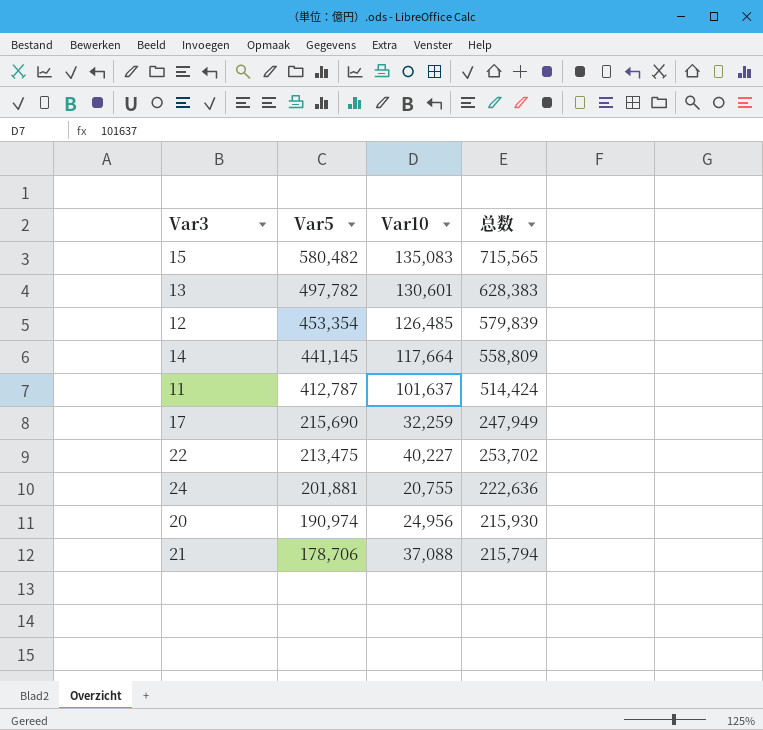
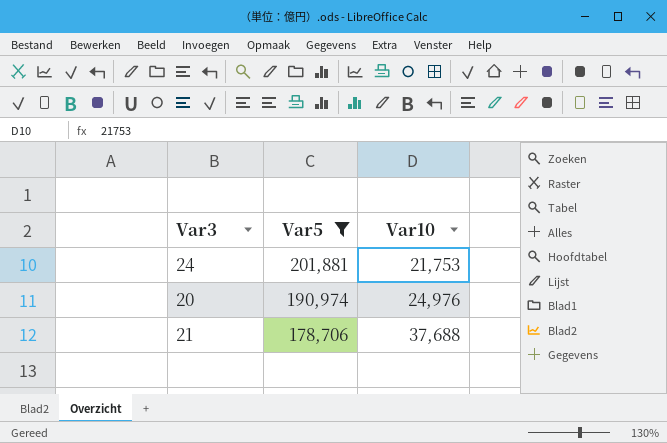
filter: none -> Var5 <= 201,881
column 总数 | formula: [Var5] + [Var10] -> none
24 | Var10: 20,755 -> 21,753
20 | Var10: 24,956 -> 24,976
21 | Var10: 37,088 -> 37,688

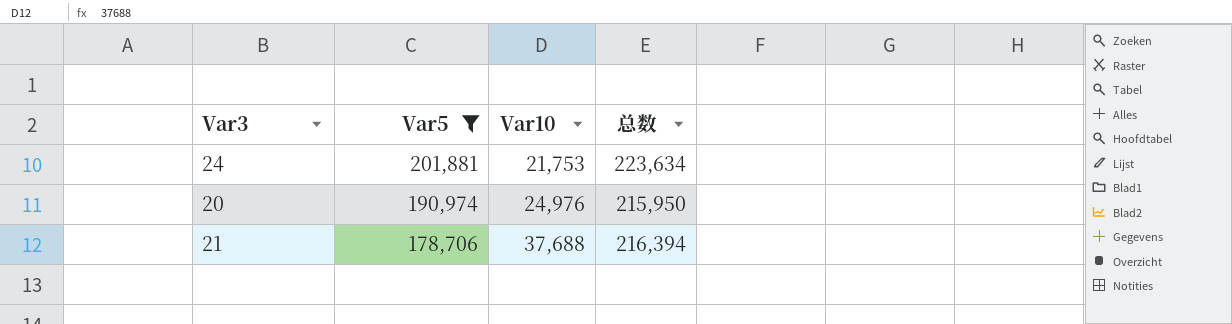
column 总数 | formula: none -> [Var5] + [Var10]

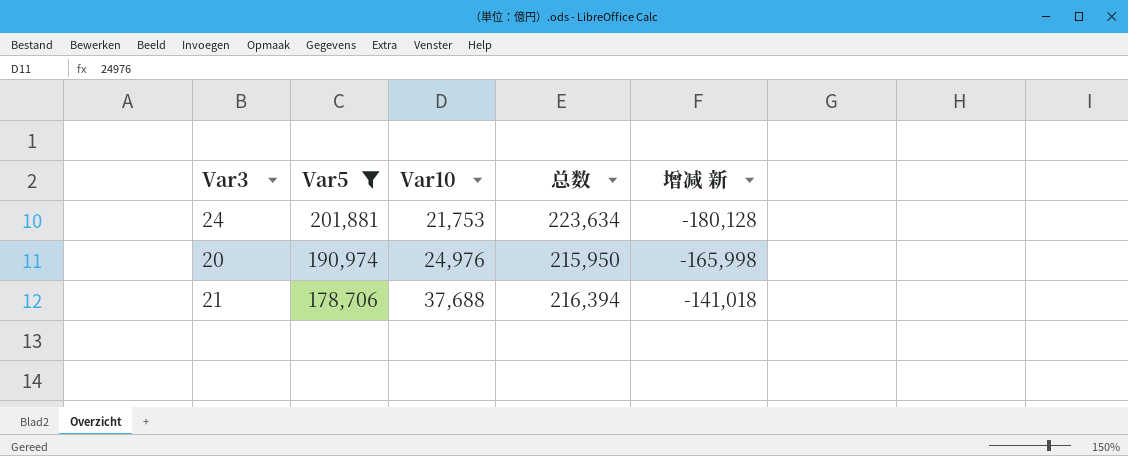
column 增减 新 | formula: none -> [Var10] - [Var5]

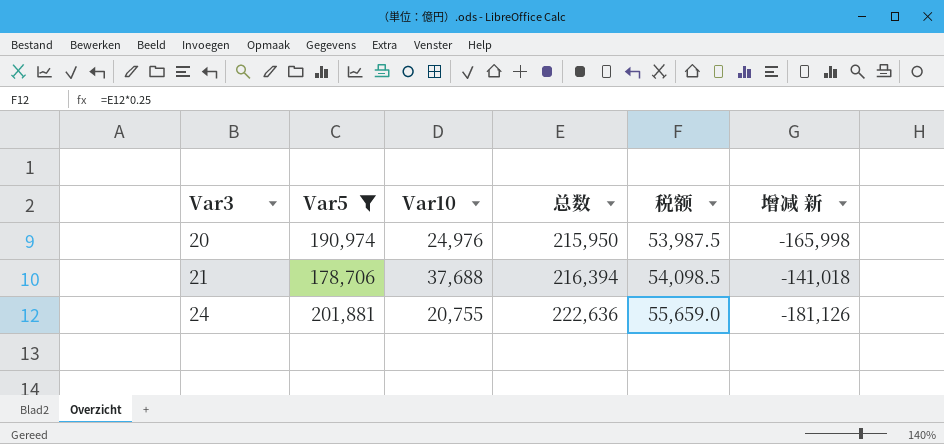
row order: Var5 descending -> Var3 ascending
column 税额 | formula: none -> [总数] * 0.25
24 | Var10: 21,753 -> 20,755
24 | 总数: 223,634 -> 222,636
24 | 增减 新: -180,128 -> -181,126

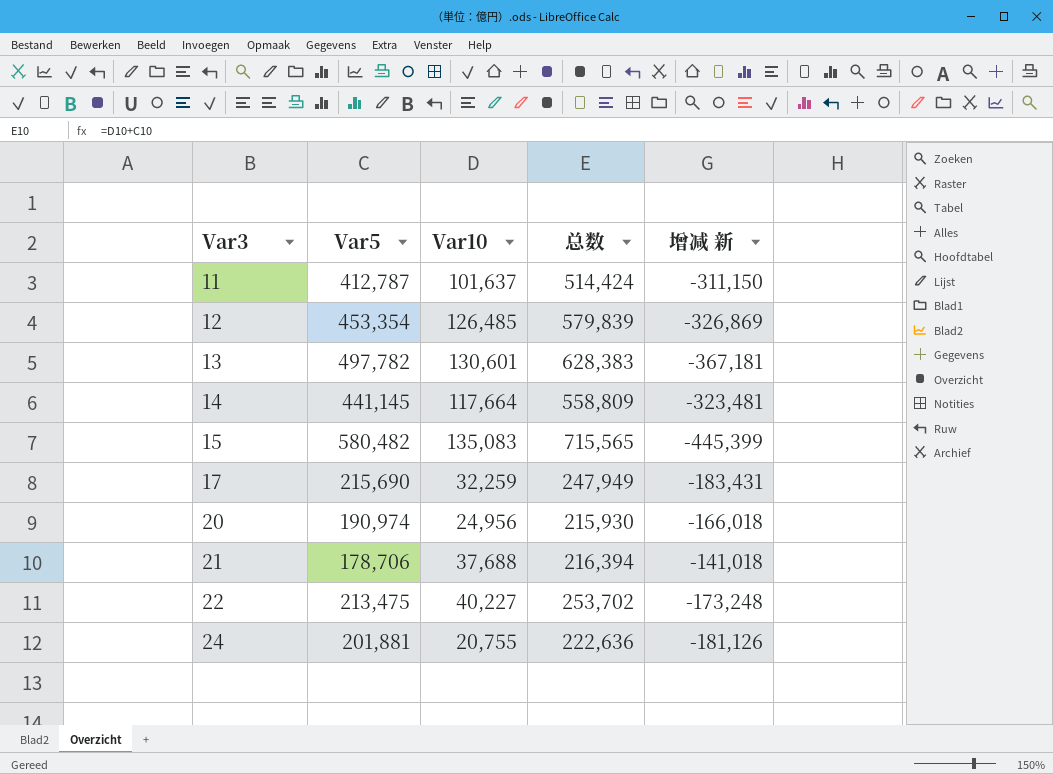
filter: Var5 <= 201,881 -> none
column 税额 | formula: [总数] * 0.25 -> none
20 | Var10: 24,976 -> 24,956
20 | 总数: 215,950 -> 215,930
20 | 增减 新: -165,998 -> -166,018

